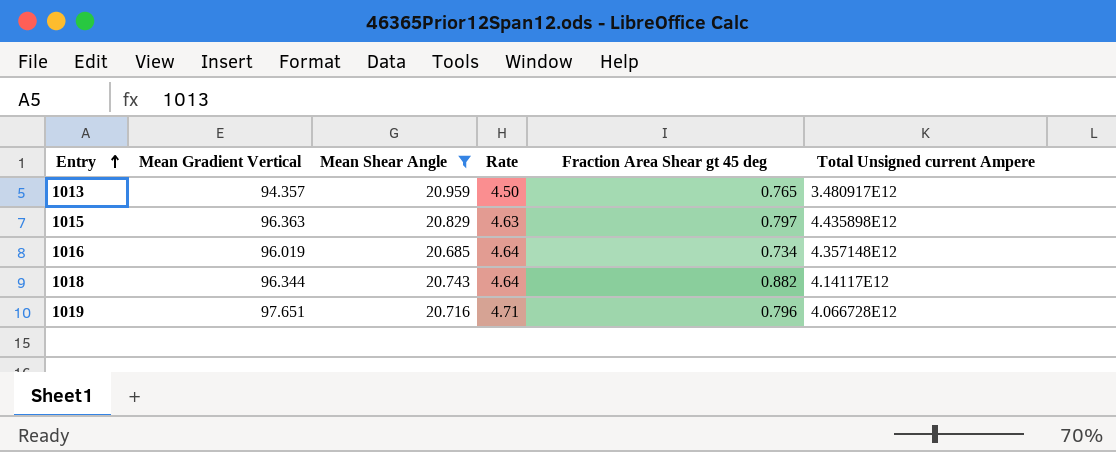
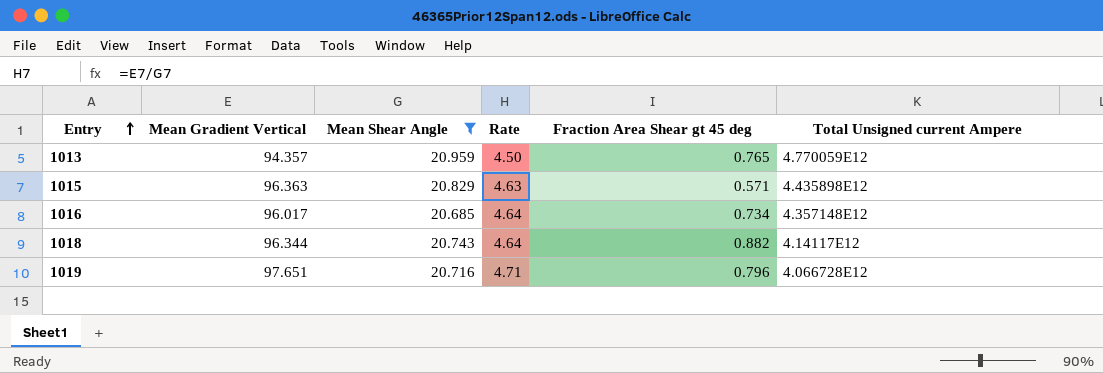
1013 | Total Unsigned current Ampere: 3.480917E12 -> 4.770059E12
1015 | Fraction Area Shear gt 45 deg: 0.797 -> 0.571
1016 | Mean Gradient Vertical: 96.019 -> 96.017

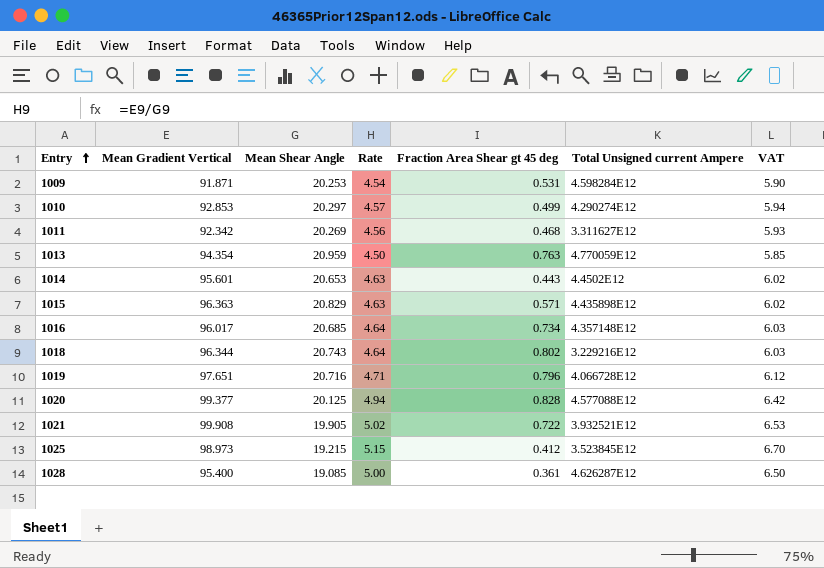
filter: Mean Shear Angle >= 20.685 -> none
column VAT | formula: none -> [Rate] * 1.3
1013 | Mean Gradient Vertical: 94.357 -> 94.354
1013 | Fraction Area Shear gt 45 deg: 0.765 -> 0.763
1018 | Fraction Area Shear gt 45 deg: 0.882 -> 0.802
1018 | Total Unsigned current Ampere: 4.14117E12 -> 3.229216E12

